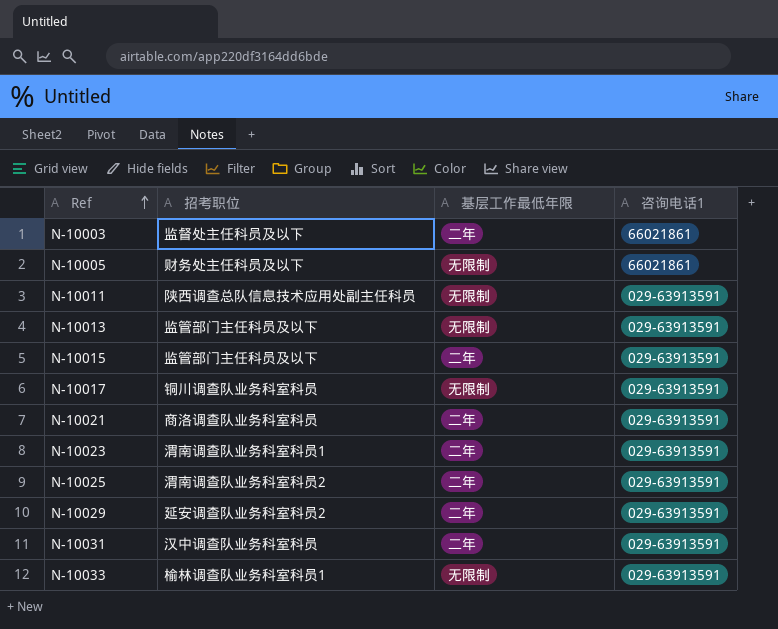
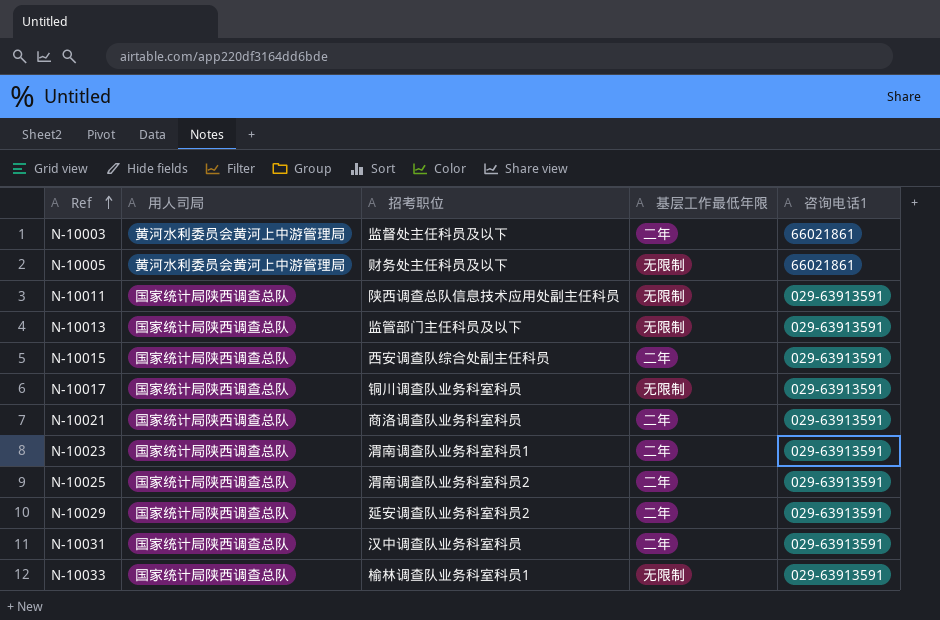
column 用人司局 | position: none -> 2
N-10015 | 招考职位: 监管部门主任科员及以下 -> 西安调查队综合处副主任科员

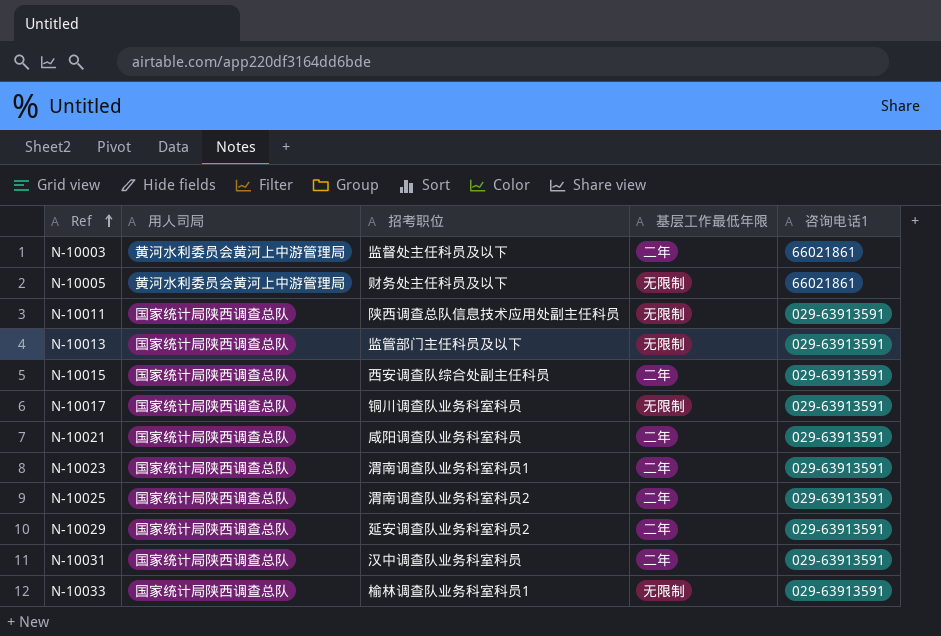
N-10021 | 招考职位: 商洛调查队业务科室科员 -> 咸阳调查队业务科室科员

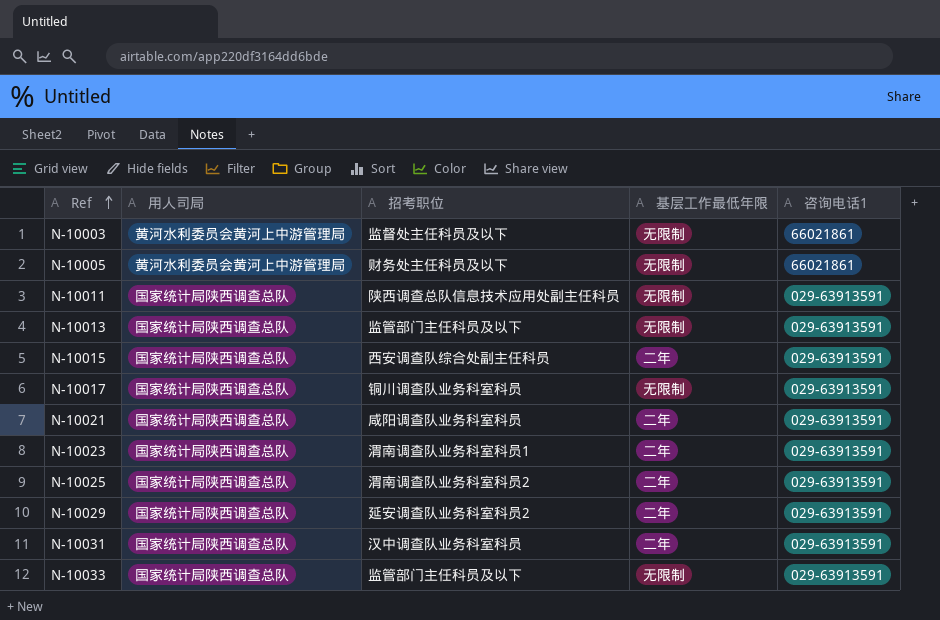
N-10003 | 基层工作最低年限: 二年 -> 无限制
N-10033 | 招考职位: 榆林调查队业务科室科员1 -> 监管部门主任科员及以下

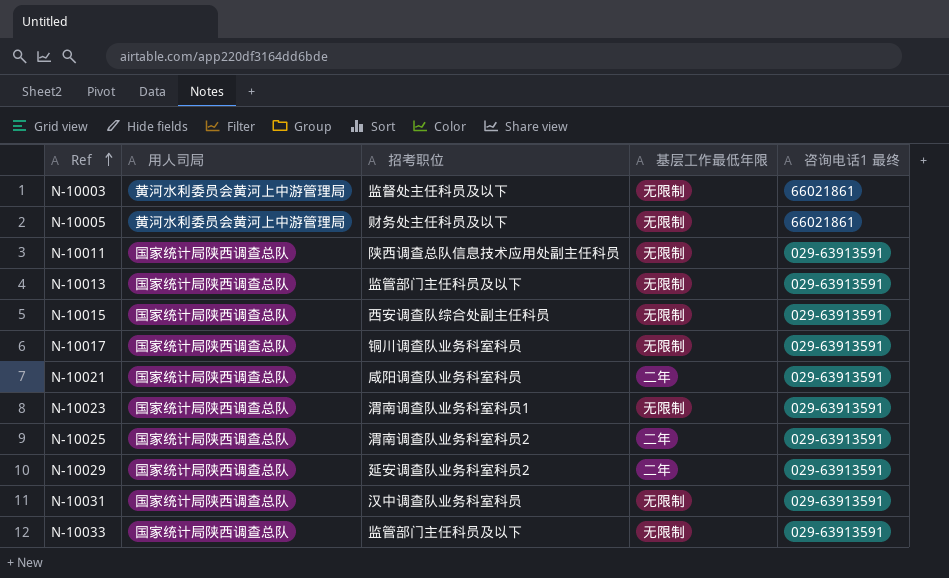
column name: 咨询电话1 -> 咨询电话1 最终
N-10015 | 基层工作最低年限: 二年 -> 无限制
N-10023 | 基层工作最低年限: 二年 -> 无限制
N-10031 | 基层工作最低年限: 二年 -> 无限制

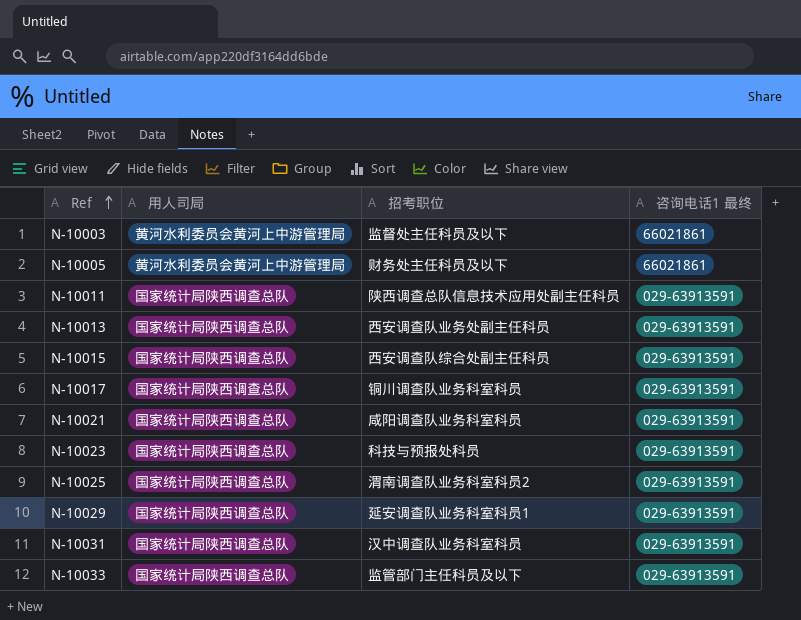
column 基层工作最低年限 | position: 4 -> none
N-10013 | 招考职位: 监管部门主任科员及以下 -> 西安调查队业务处副主任科员
N-10023 | 招考职位: 渭南调查队业务科室科员1 -> 科技与预报处科员
N-10029 | 招考职位: 延安调查队业务科室科员2 -> 延安调查队业务科室科员1

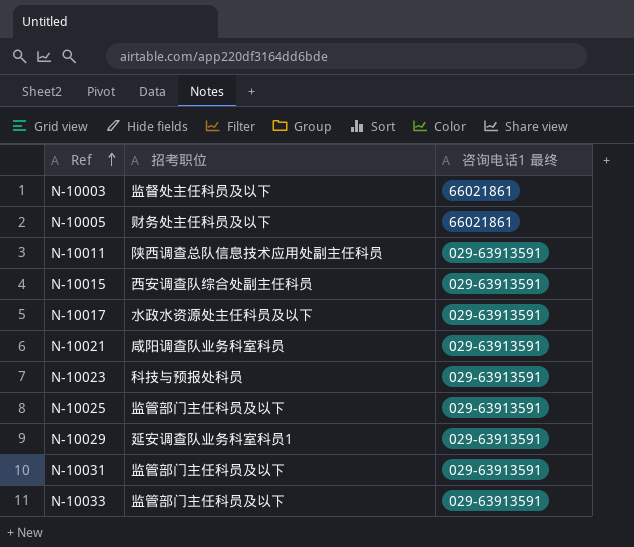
column 用人司局 | position: 2 -> none
row N-10013: 国家统计局陕西调查总队 | 西安调查队业务处副主任科员 | 029-63913591 -> none
N-10017 | 招考职位: 铜川调查队业务科室科员 -> 水政水资源处主任科员及以下
N-10025 | 招考职位: 渭南调查队业务科室科员2 -> 监管部门主任科员及以下
N-10031 | 招考职位: 汉中调查队业务科室科员 -> 监管部门主任科员及以下

